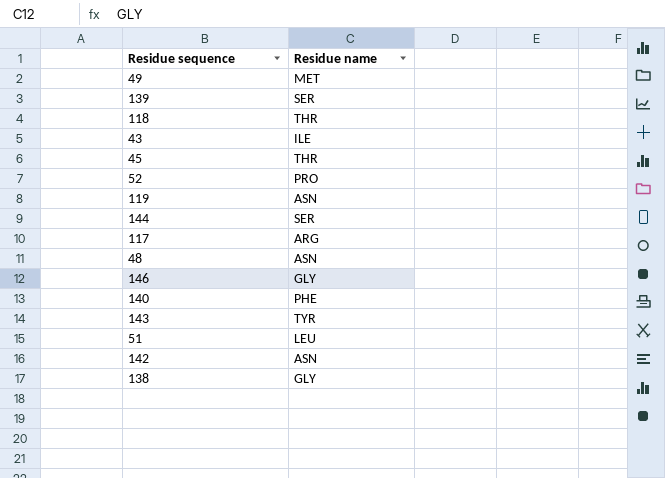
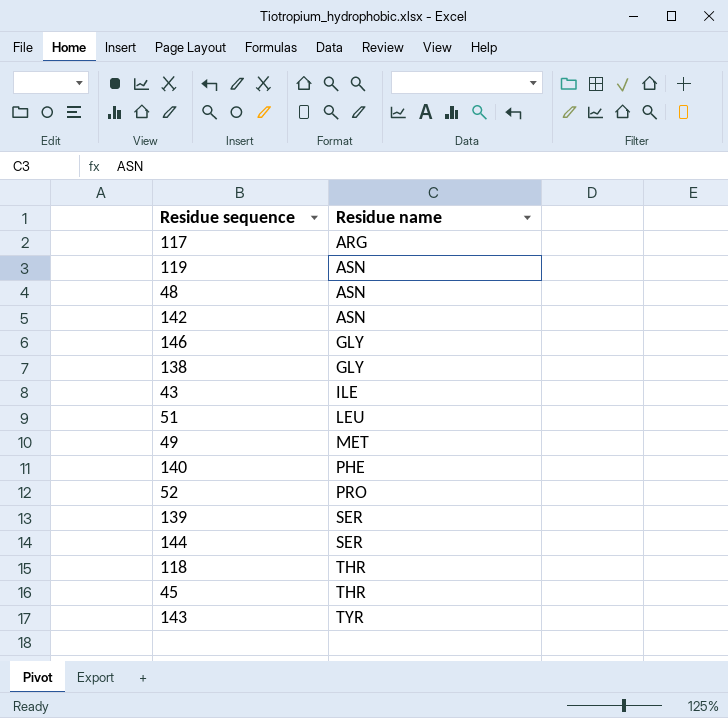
row order: none -> Residue name ascending

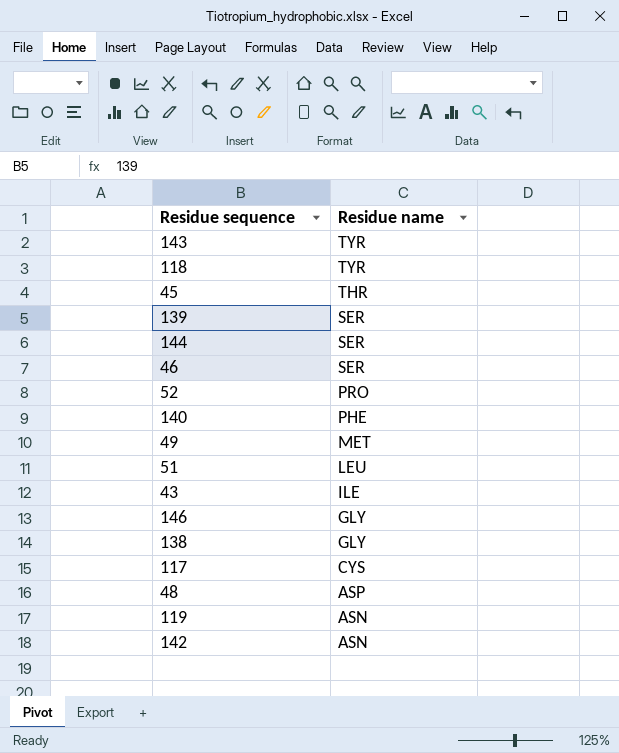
row order: Residue name ascending -> Residue name descending
118 | Residue name: THR -> TYR
row 46: none -> SER
117 | Residue name: ARG -> CYS
48 | Residue name: ASN -> ASP

